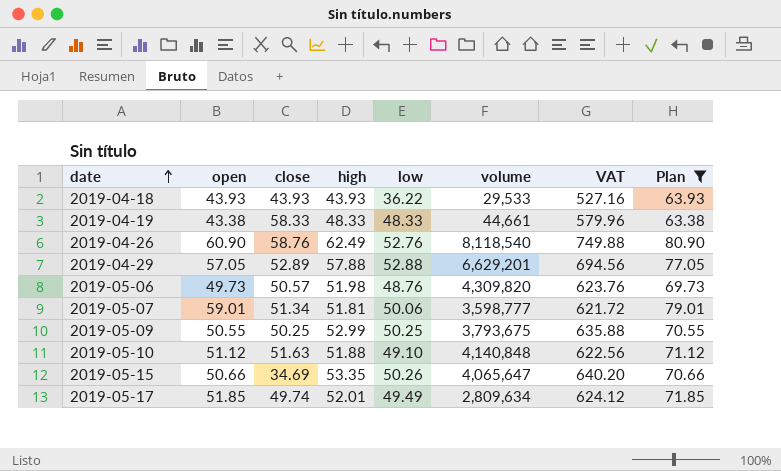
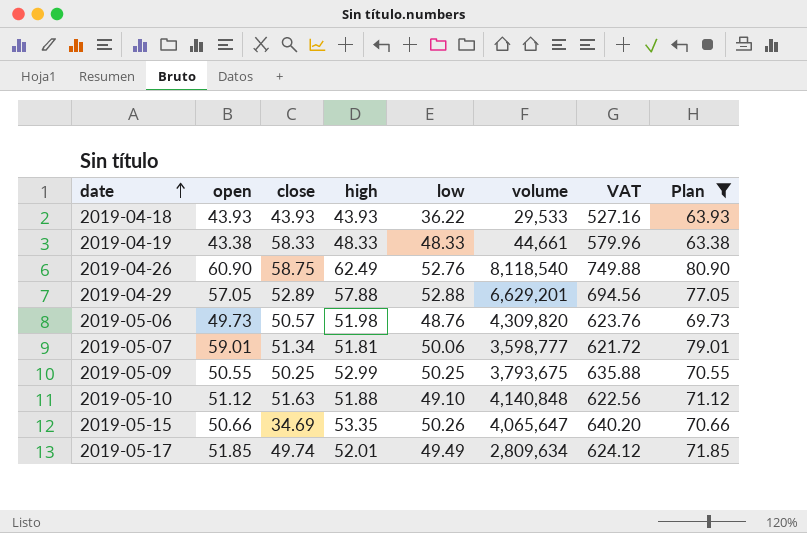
2019-04-26 | close: 58.76 -> 58.75

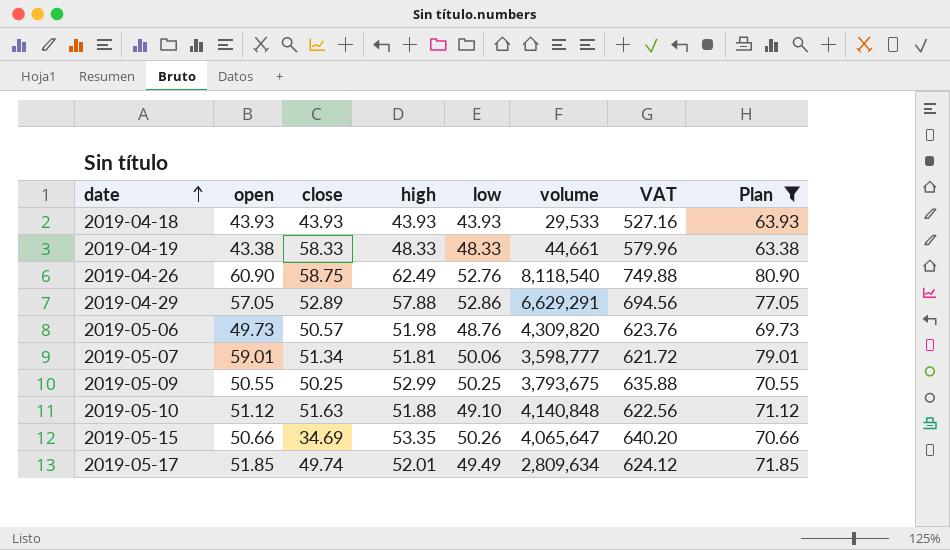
2019-04-18 | low: 36.22 -> 43.93
2019-04-29 | low: 52.88 -> 52.86
2019-04-29 | volume: 6,629,201 -> 6,629,291

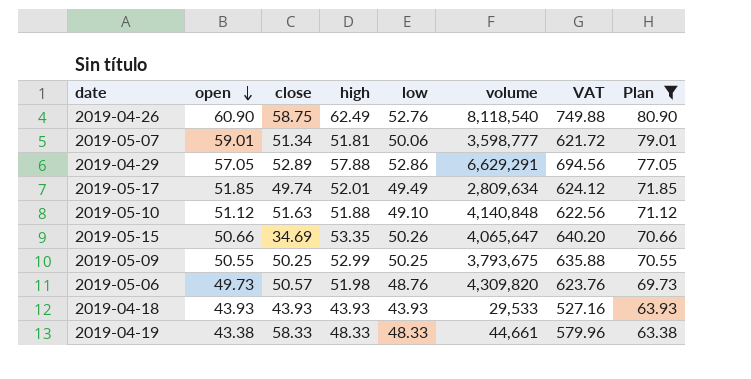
row order: date ascending -> open descending

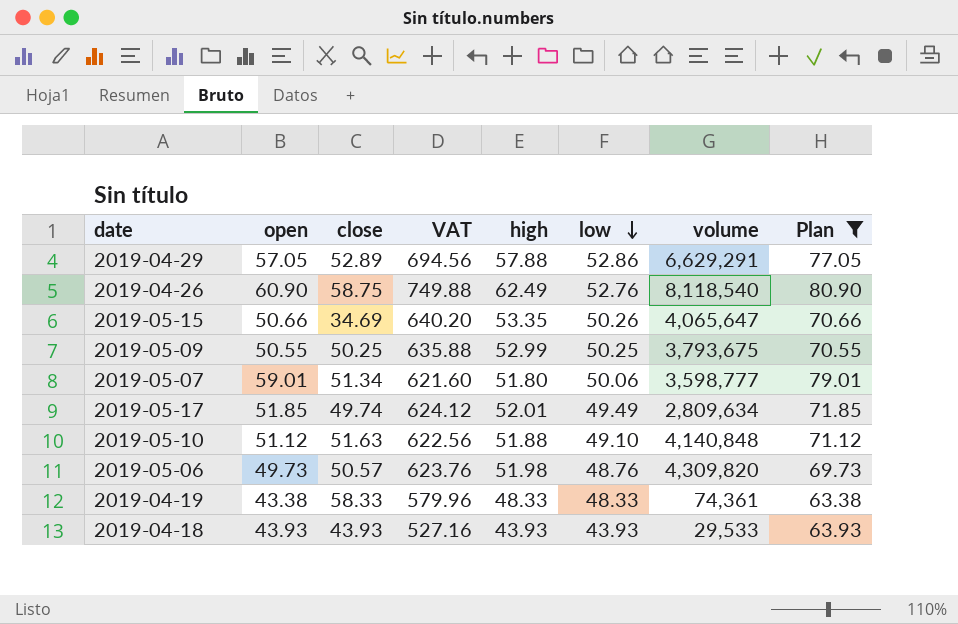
row order: open descending -> low descending
column VAT | position: 7 -> 4
2019-05-07 | VAT: 621.72 -> 621.60
2019-05-07 | high: 51.81 -> 51.80
2019-04-19 | volume: 44,661 -> 74,361

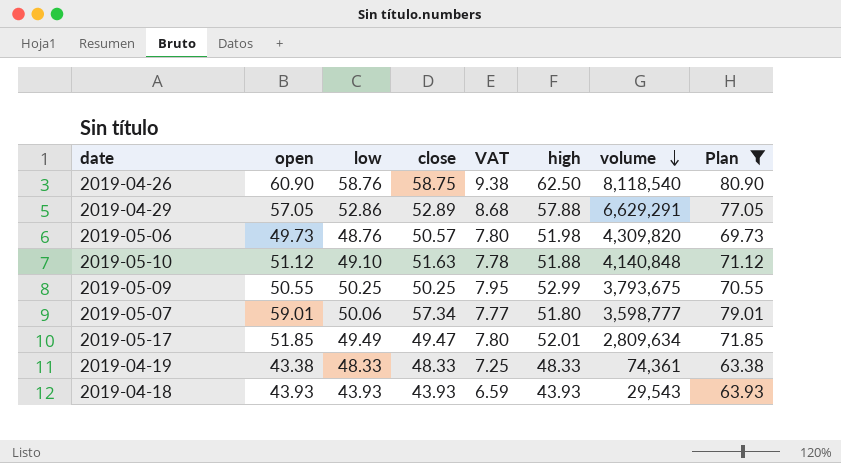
row order: low descending -> volume descending
column low | position: 6 -> 3
column VAT | formula: [high] * 12 -> [high] * 0.15
row 2019-05-15: 50.66 | 34.69 | 640.20 | 53.35 | 50.26 | 4,065,647 | 70.66 -> none
2019-04-26 | low: 52.76 -> 58.76
2019-04-26 | high: 62.49 -> 62.50
2019-05-07 | close: 51.34 -> 57.34
2019-05-17 | close: 49.74 -> 49.47
2019-04-19 | close: 58.33 -> 48.33
2019-04-18 | volume: 29,533 -> 29,543

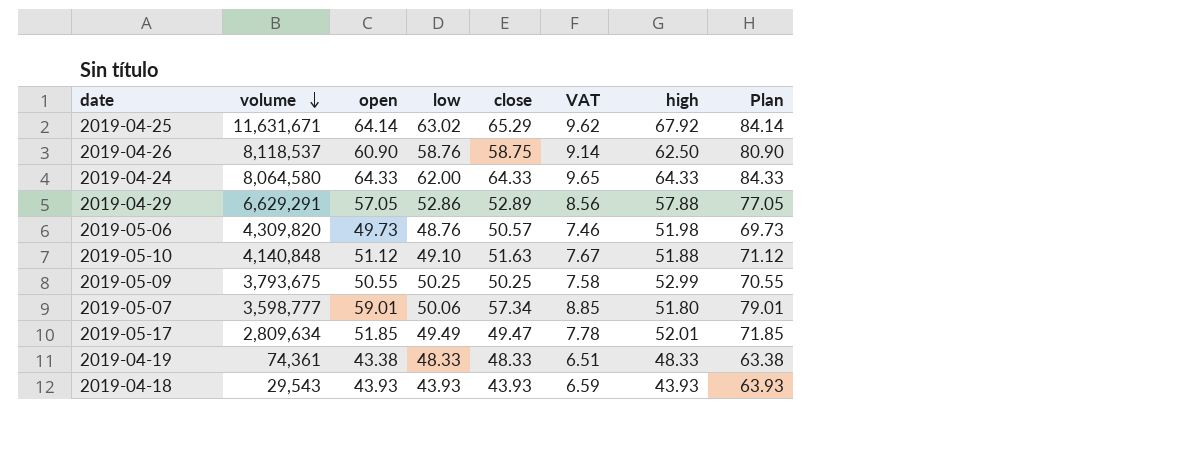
filter: Plan <= 80.90 -> none
column volume | position: 7 -> 2
column VAT | formula: [high] * 0.15 -> [open] * 0.15
2019-04-26 | volume: 8,118,540 -> 8,118,537

